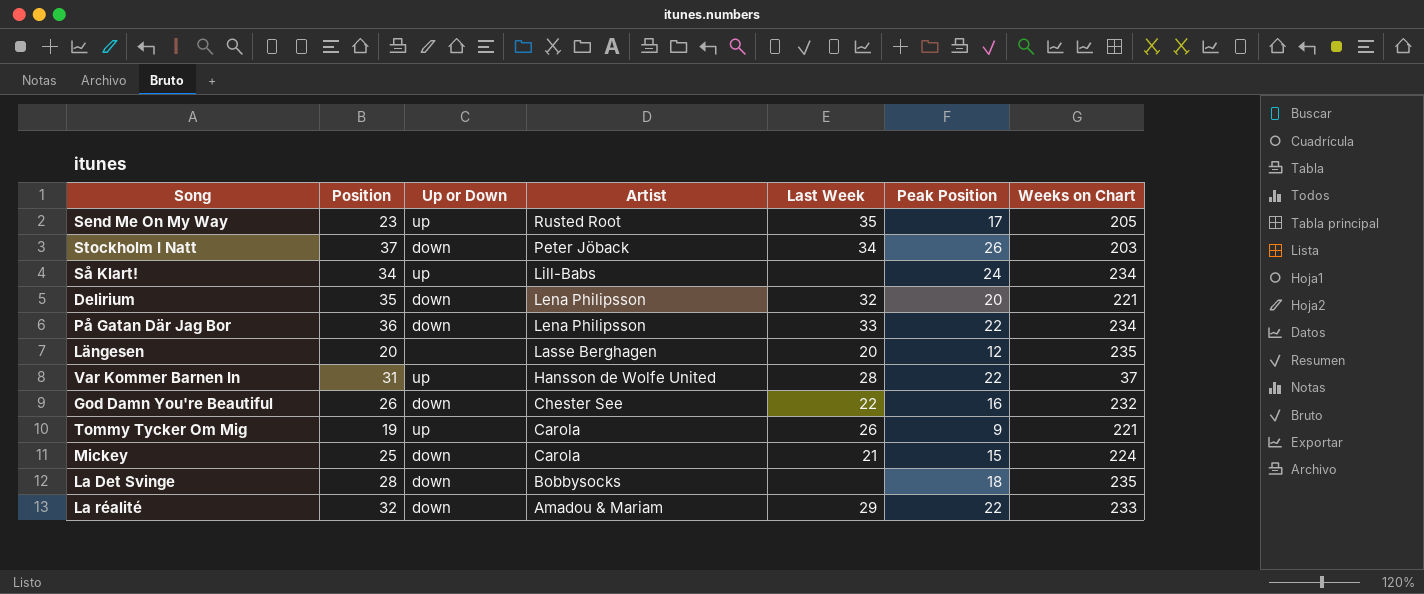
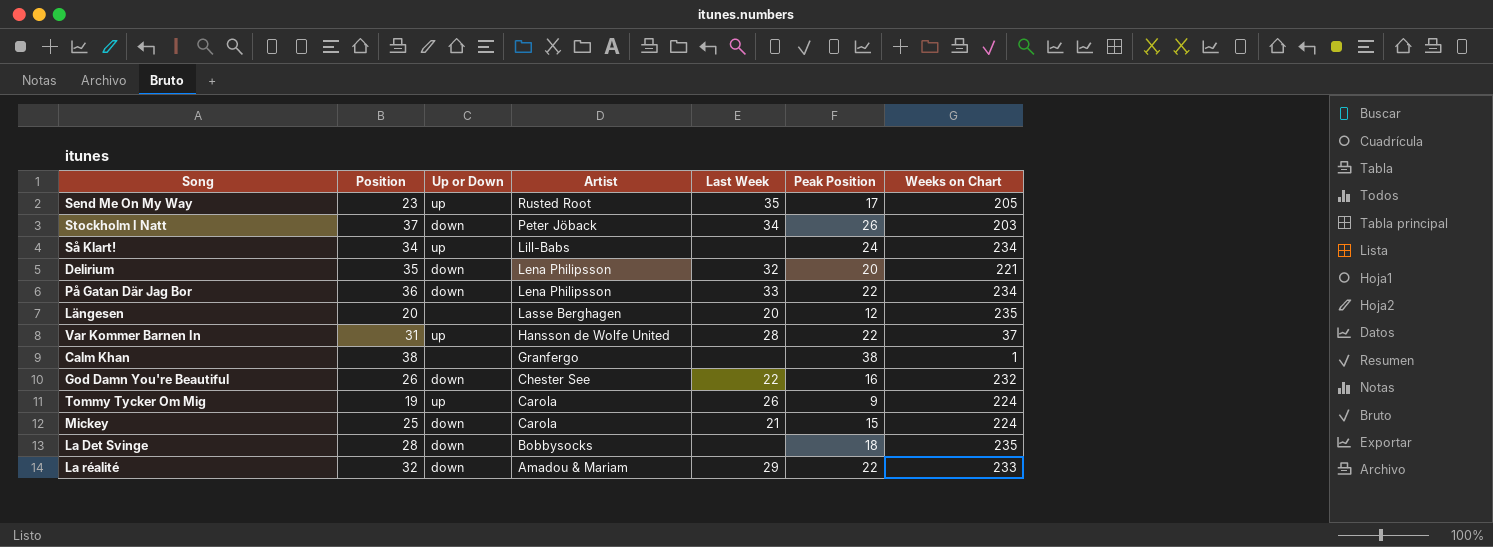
row Calm Khan: none -> 38 | none | Granfergo | none | 38 | 1
Tommy Tycker Om Mig | Weeks on Chart: 221 -> 224

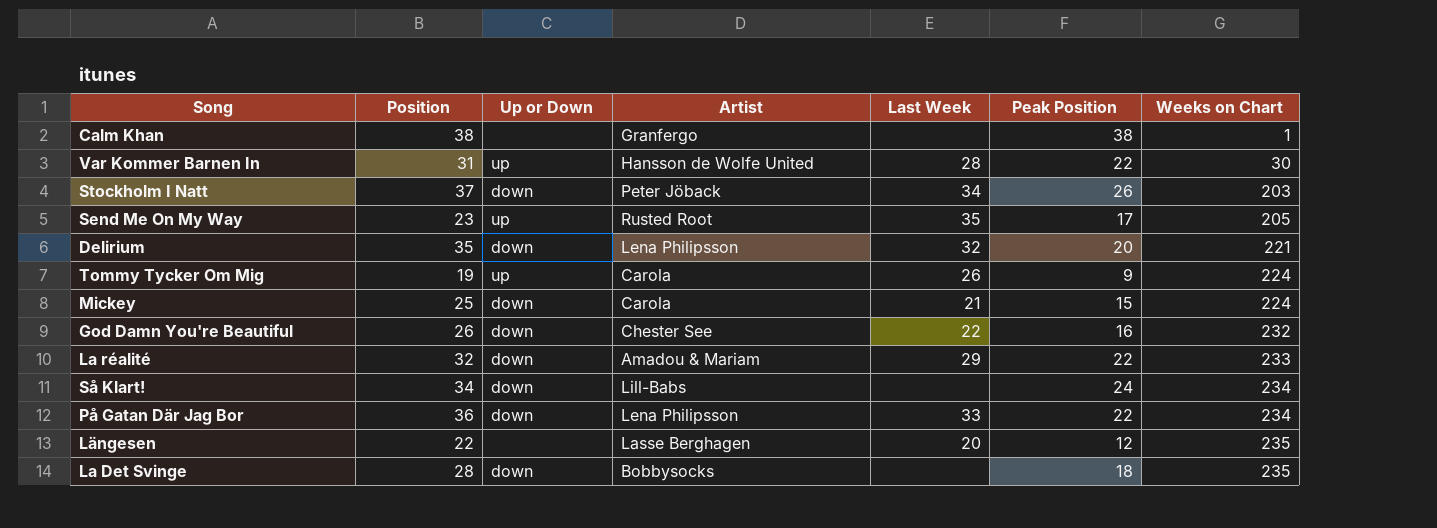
row order: Artist descending -> Weeks on Chart ascending
Var Kommer Barnen In | Weeks on Chart: 37 -> 30
Så Klart! | Up or Down: up -> down
Längesen | Position: 20 -> 22

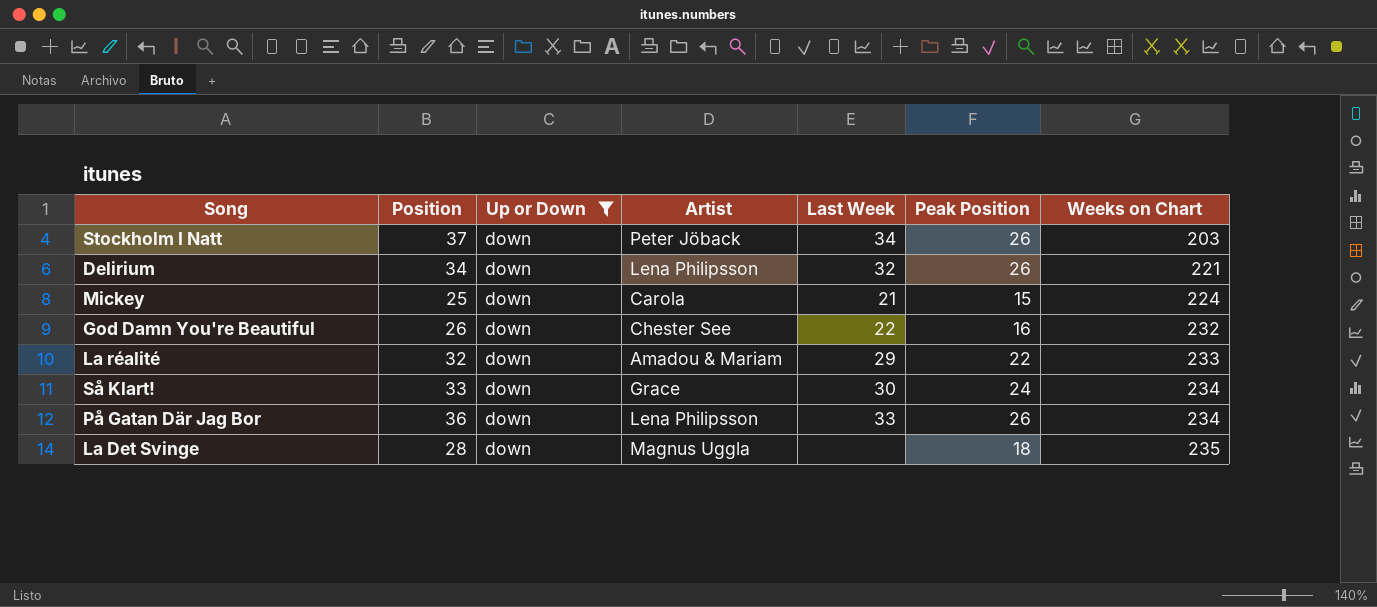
filter: none -> Up or Down = down
Delirium | Position: 35 -> 34
Delirium | Peak Position: 20 -> 26
Så Klart! | Position: 34 -> 33
Så Klart! | Artist: Lill-Babs -> Grace
Så Klart! | Last Week: none -> 30
På Gatan Där Jag Bor | Peak Position: 22 -> 26
La Det Svinge | Artist: Bobbysocks -> Magnus Uggla

